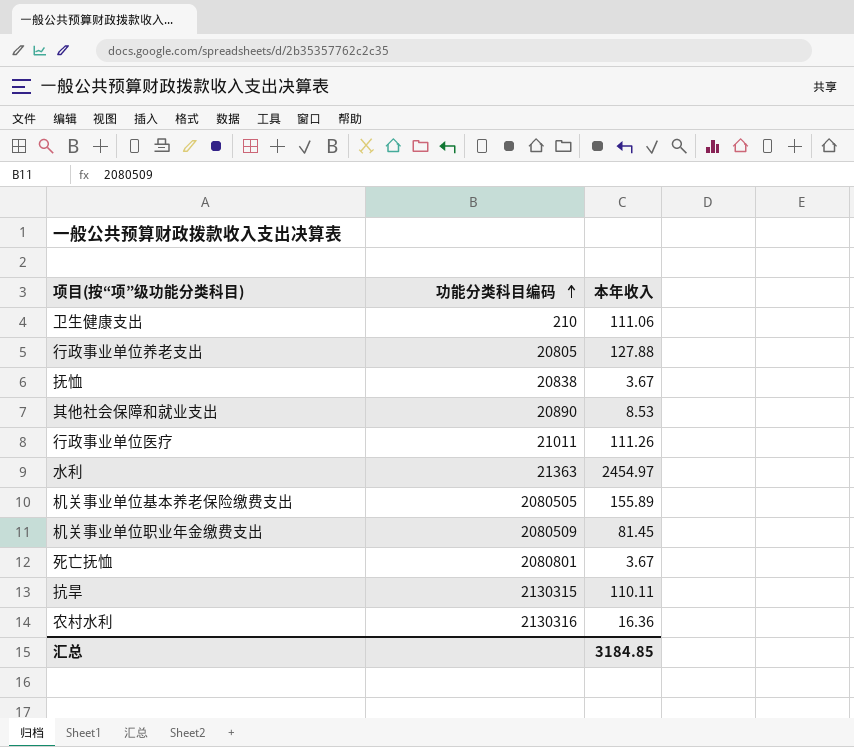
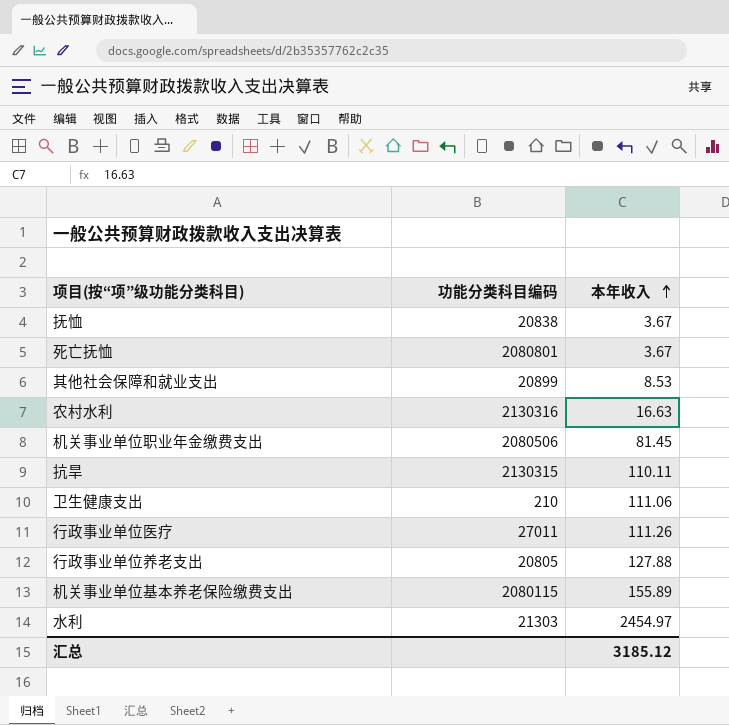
row order: 功能分类科目编码 ascending -> 本年收入 ascending
其他社会保障和就业支出 | 功能分类科目编码: 20890 -> 20899
农村水利 | 本年收入: 16.36 -> 16.63
机关事业单位职业年金缴费支出 | 功能分类科目编码: 2080509 -> 2080506
行政事业单位医疗 | 功能分类科目编码: 21011 -> 27011
机关事业单位基本养老保险缴费支出 | 功能分类科目编码: 2080505 -> 2080115
水利 | 功能分类科目编码: 21363 -> 21303
汇总 | 本年收入: 3184.85 -> 3185.12

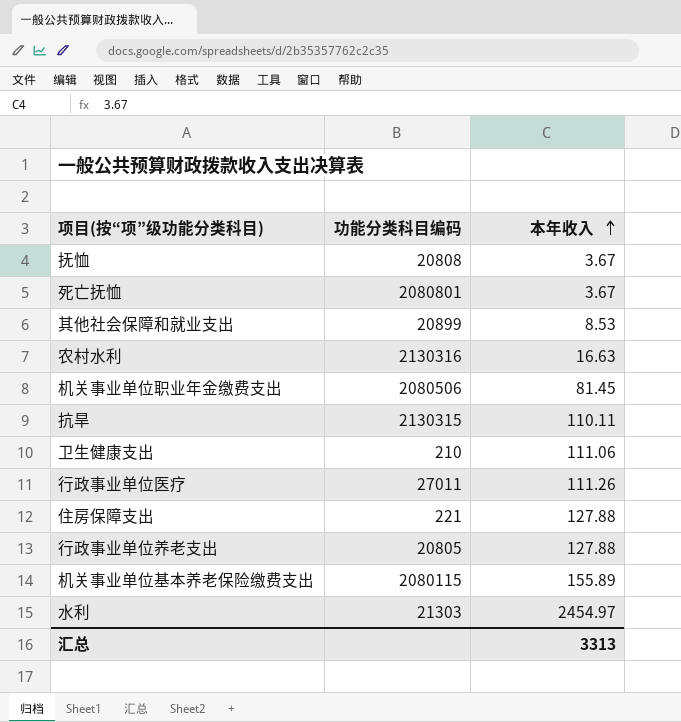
抚恤 | 功能分类科目编码: 20838 -> 20808
row 住房保障支出: none -> 221 | 127.88
汇总 | 本年收入: 3185.12 -> 3313

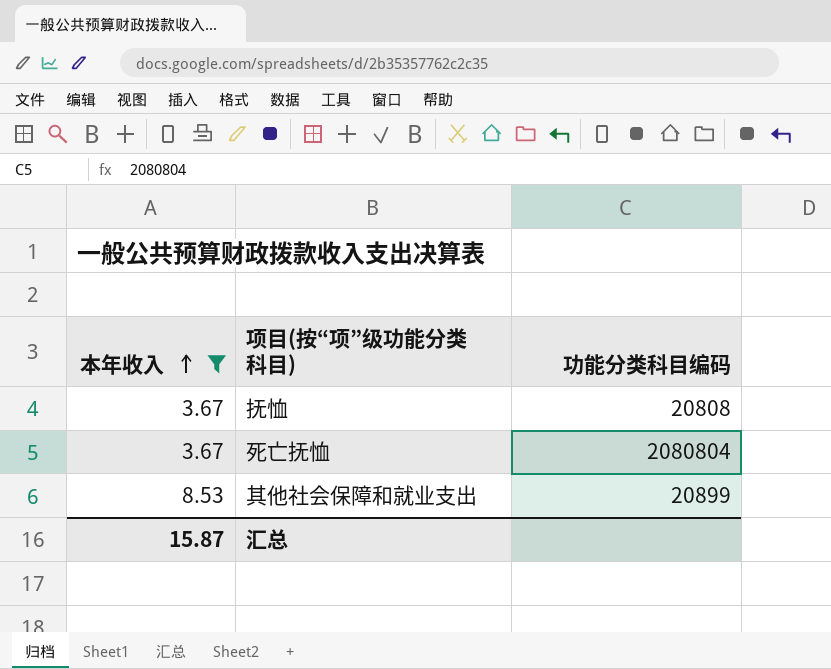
filter: none -> 本年收入 <= 8.53
column 本年收入 | position: 3 -> 1
死亡抚恤 | 功能分类科目编码: 2080801 -> 2080804
汇总 | 本年收入: 3313 -> 15.87

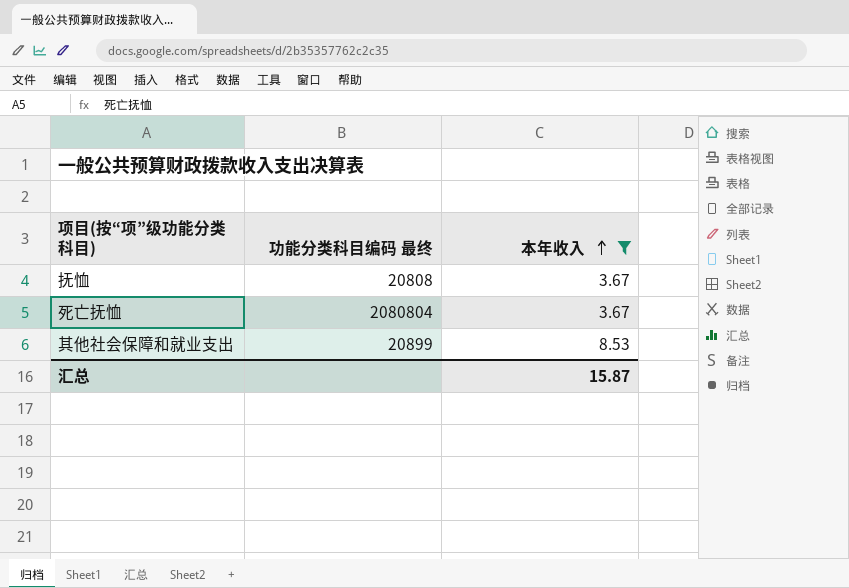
column name: 功能分类科目编码 -> 功能分类科目编码 最终
column 本年收入 | position: 1 -> 3

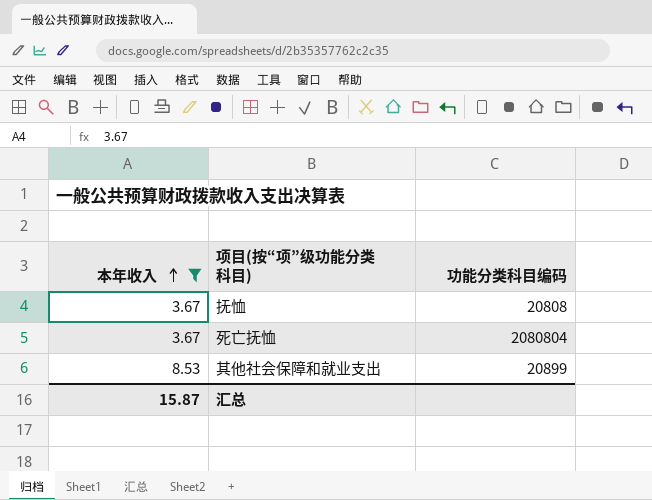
column 本年收入 | position: 3 -> 1
column name: 功能分类科目编码 最终 -> 功能分类科目编码

